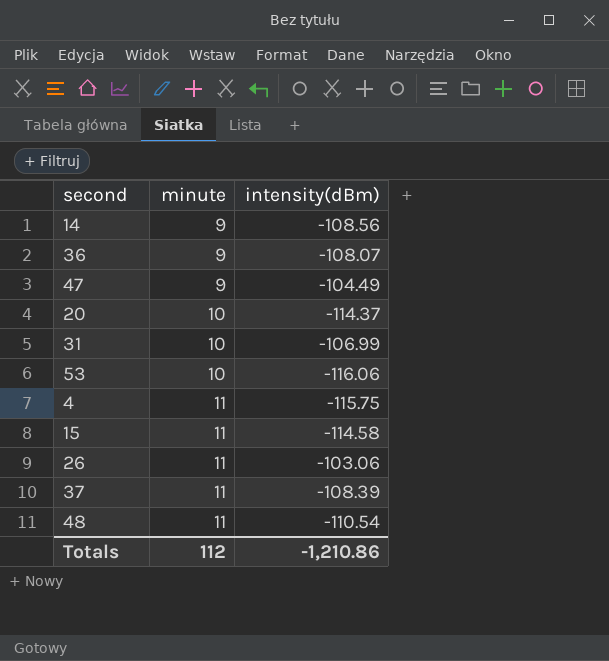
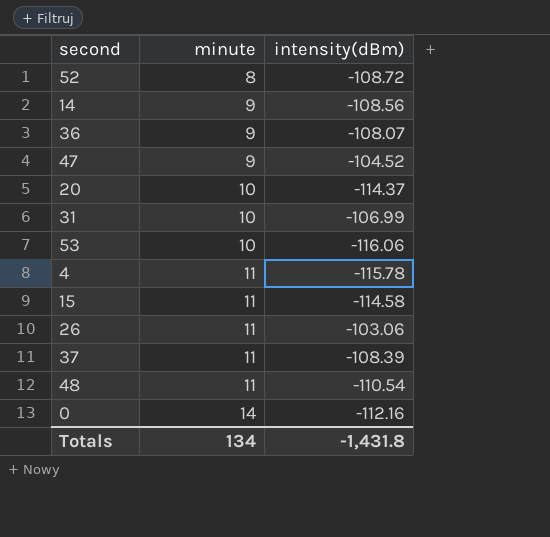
row 52: none -> 8 | -108.72
47 | intensity(dBm): -104.49 -> -104.52
4 | intensity(dBm): -115.75 -> -115.78
row 0: none -> 14 | -112.16
Totals | minute: 112 -> 134
Totals | intensity(dBm): -1,210.86 -> -1,431.8

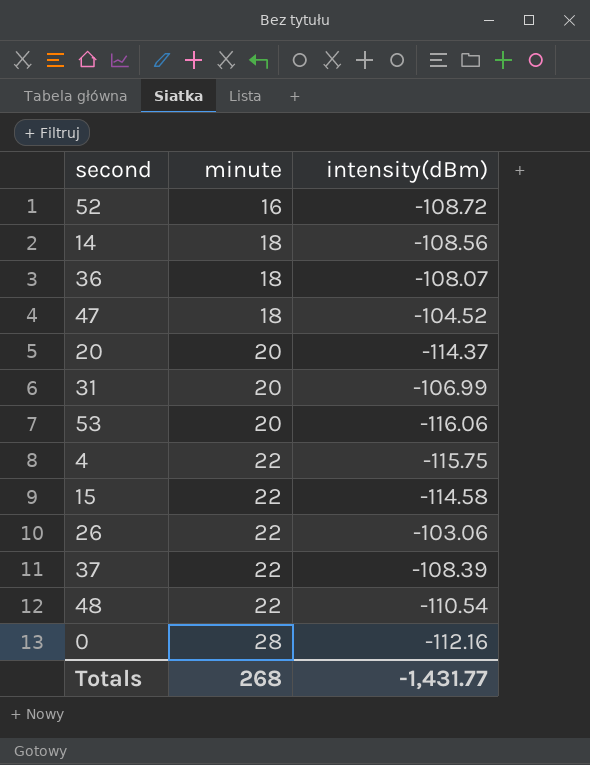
52 | minute: 8 -> 16
14 | minute: 9 -> 18
36 | minute: 9 -> 18
47 | minute: 9 -> 18
20 | minute: 10 -> 20
31 | minute: 10 -> 20
53 | minute: 10 -> 20
4 | minute: 11 -> 22
4 | intensity(dBm): -115.78 -> -115.75
15 | minute: 11 -> 22
26 | minute: 11 -> 22
37 | minute: 11 -> 22
48 | minute: 11 -> 22
0 | minute: 14 -> 28
Totals | minute: 134 -> 268
Totals | intensity(dBm): -1,431.8 -> -1,431.77

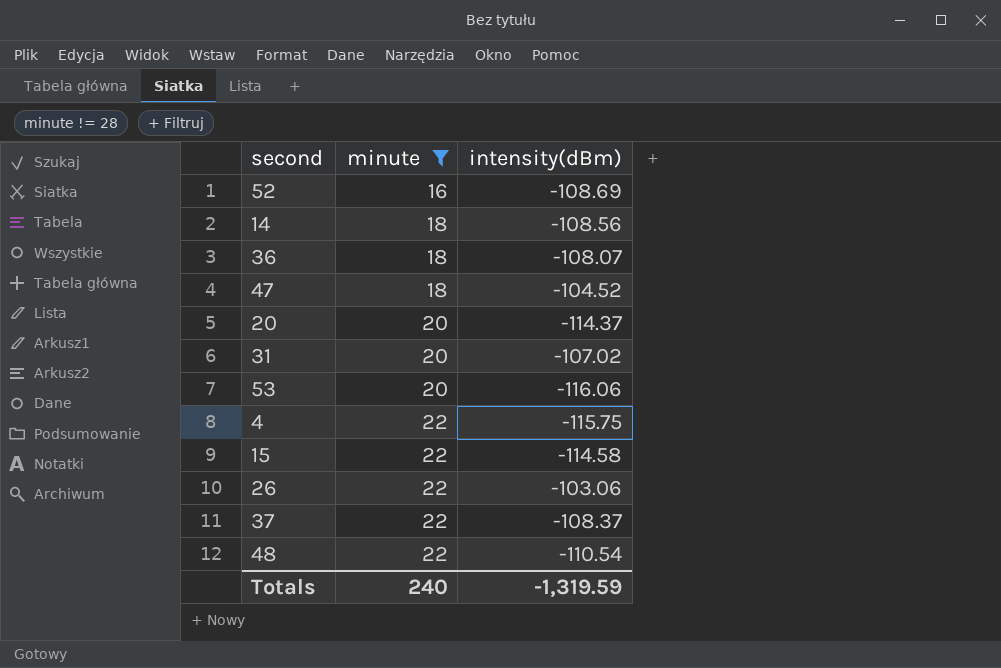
filter: none -> minute != 28
52 | intensity(dBm): -108.72 -> -108.69
31 | intensity(dBm): -106.99 -> -107.02
37 | intensity(dBm): -108.39 -> -108.37
Totals | minute: 268 -> 240
Totals | intensity(dBm): -1,431.77 -> -1,319.59

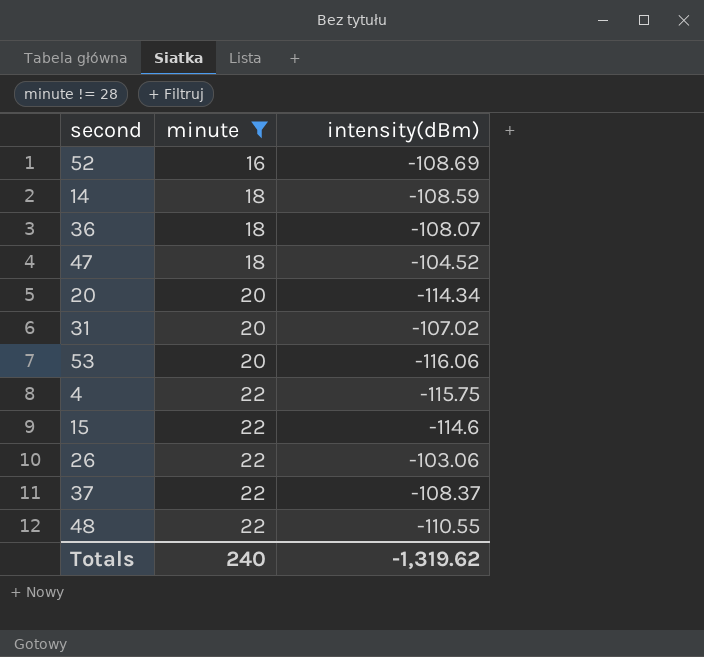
14 | intensity(dBm): -108.56 -> -108.59
20 | intensity(dBm): -114.37 -> -114.34
15 | intensity(dBm): -114.58 -> -114.6
48 | intensity(dBm): -110.54 -> -110.55
Totals | intensity(dBm): -1,319.59 -> -1,319.62

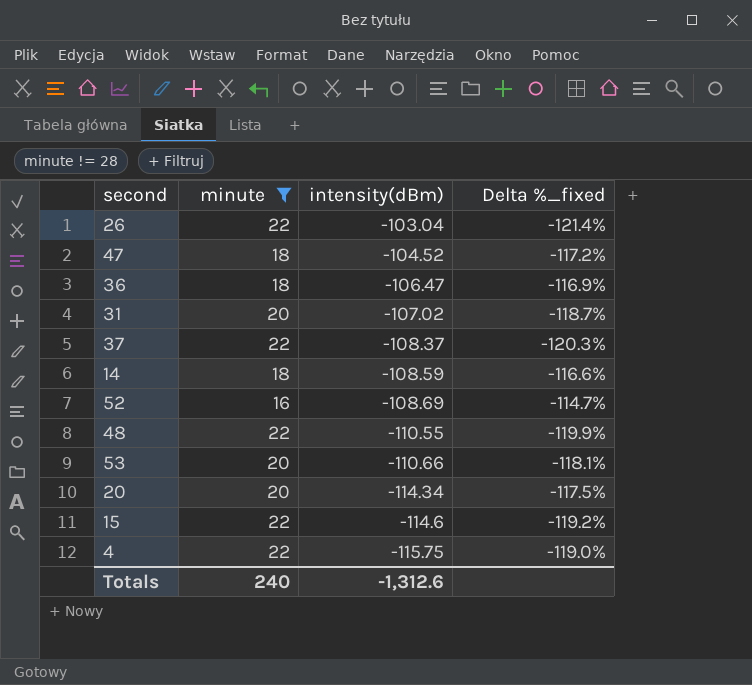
row order: minute ascending -> intensity(dBm) descending
column Delta %_fixed | formula: none -> ([minute] - [intensity(dBm)]) / [intensity(dBm)]
26 | intensity(dBm): -103.06 -> -103.04
36 | intensity(dBm): -108.07 -> -106.47
53 | intensity(dBm): -116.06 -> -110.66
Totals | intensity(dBm): -1,319.62 -> -1,312.6

